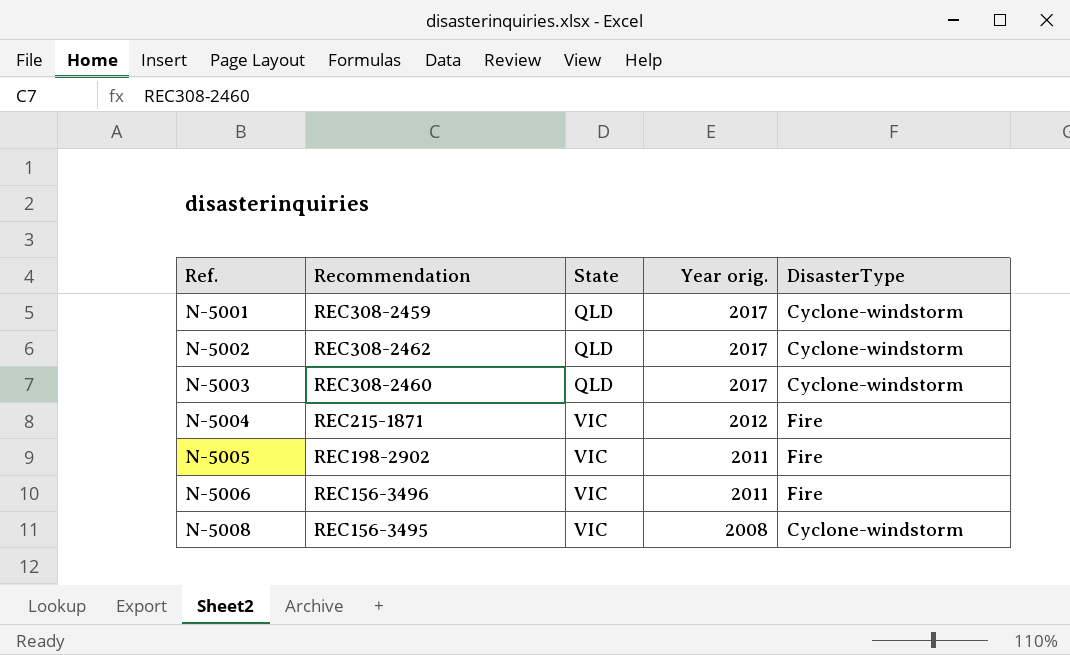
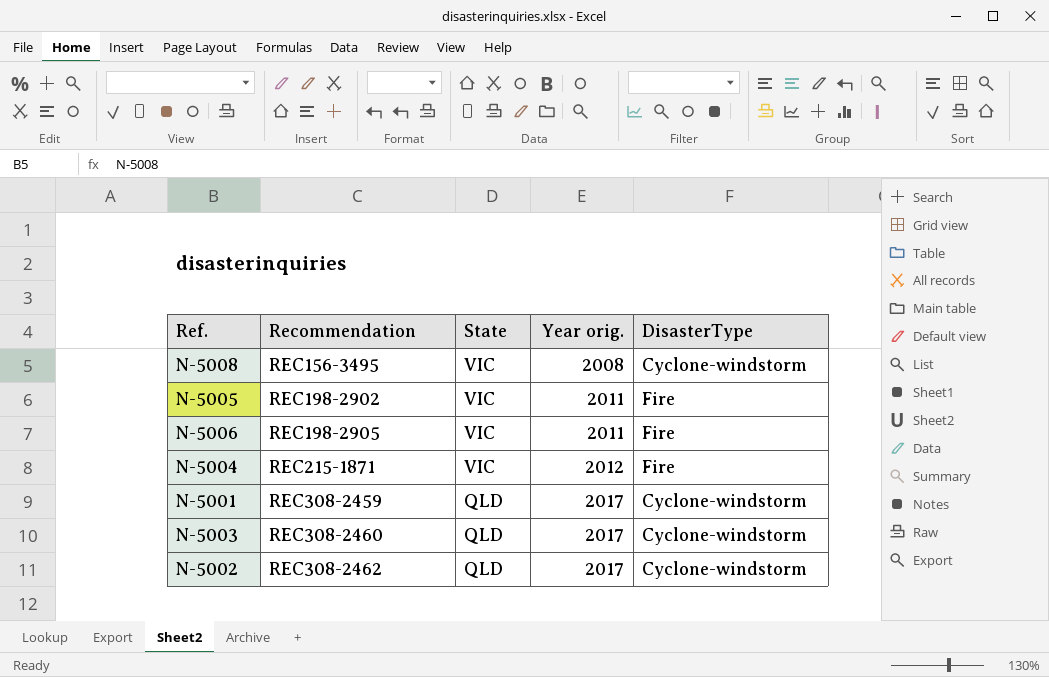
row order: Ref. ascending -> Recommendation ascending
N-5006 | Recommendation: REC156-3496 -> REC198-2905

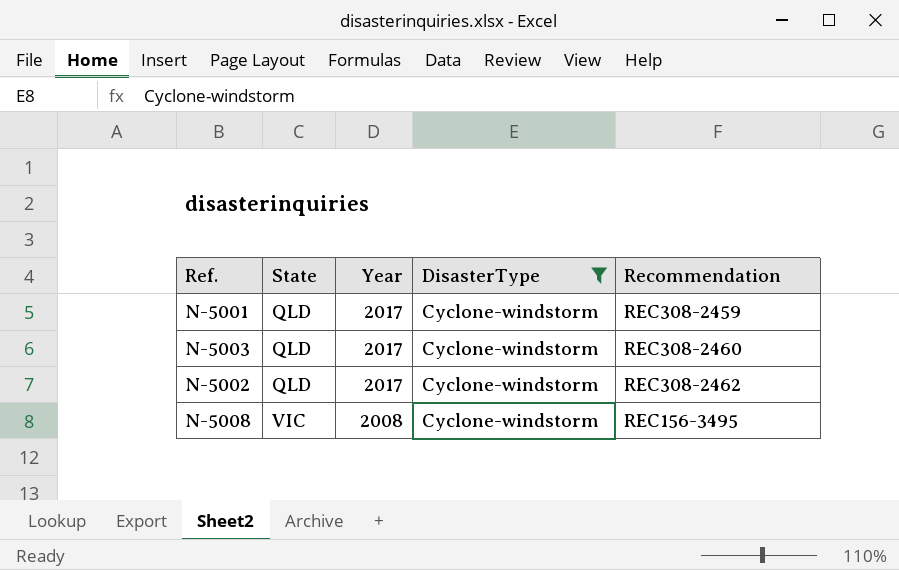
filter: none -> DisasterType = Cyclone-windstorm
row order: Recommendation ascending -> State ascending
column name: Year orig. -> Year
column Recommendation | position: 2 -> 5

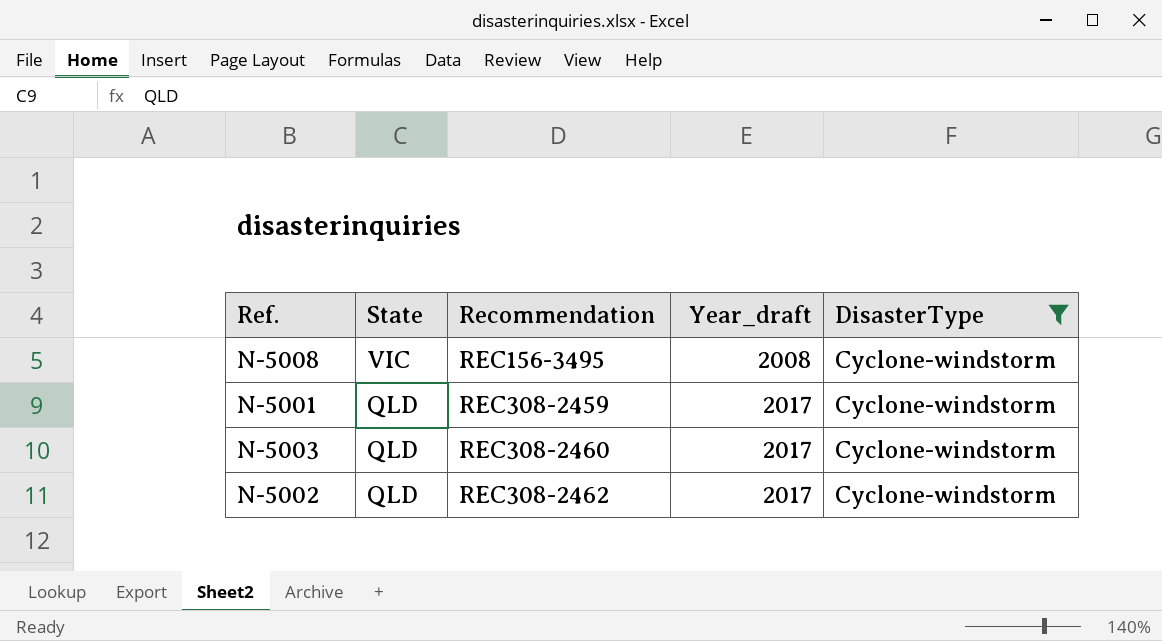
row order: State ascending -> State descending
column Recommendation | position: 5 -> 3
column name: Year -> Year_draft

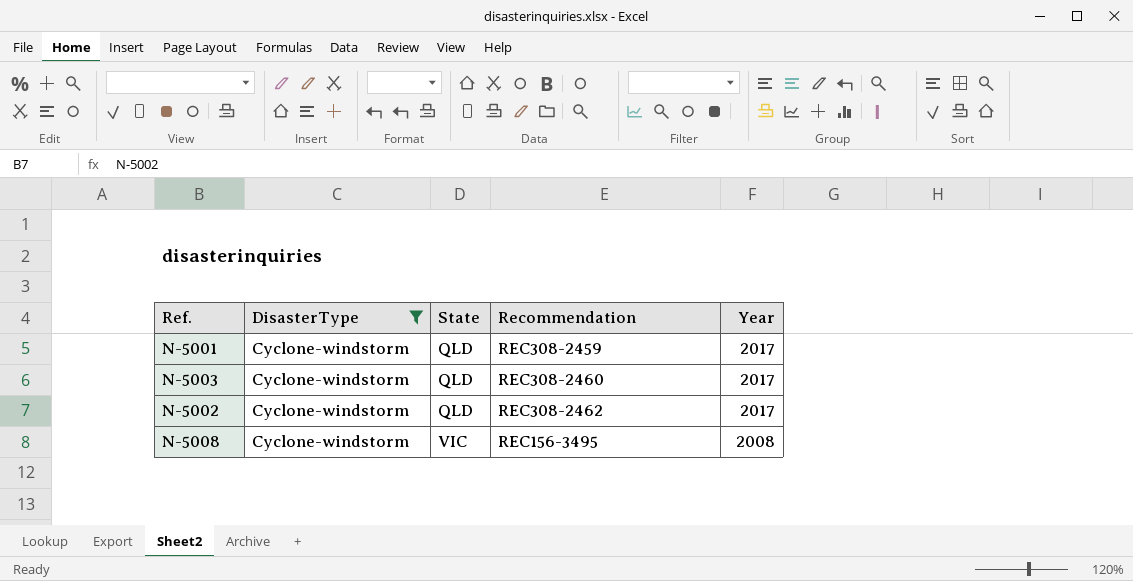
row order: State descending -> State ascending
column DisasterType | position: 5 -> 2
column name: Year_draft -> Year

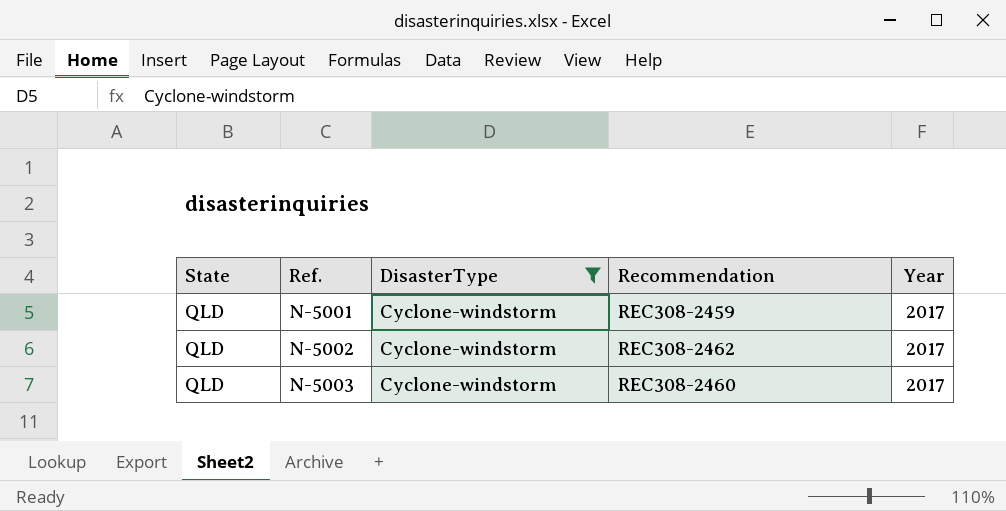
row order: State ascending -> Ref. ascending
column State | position: 3 -> 1
row N-5008: Cyclone-windstorm | VIC | REC156-3495 | 2008 -> none

